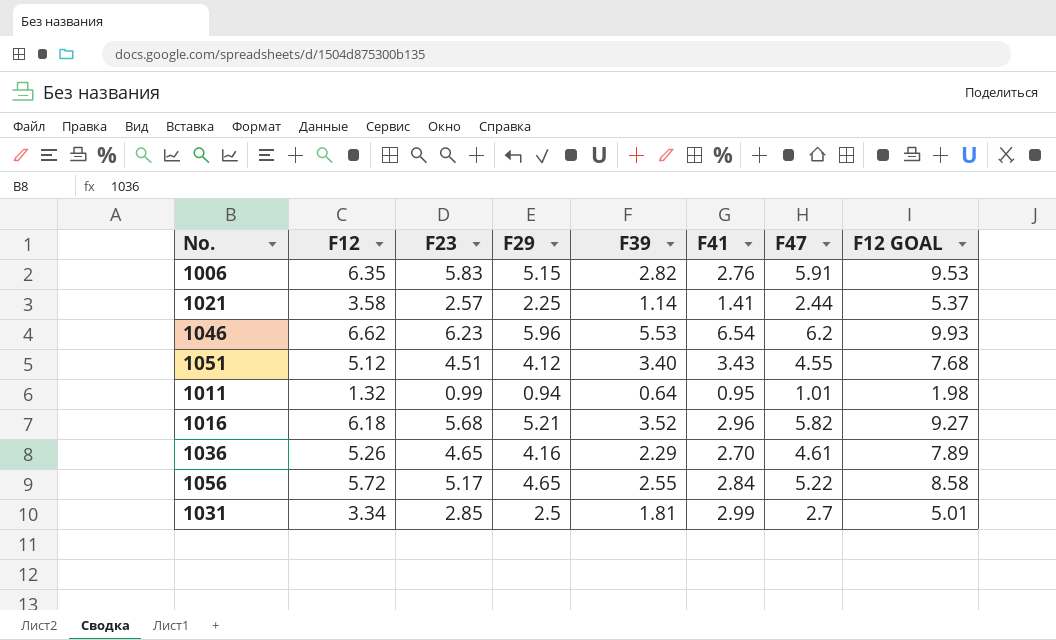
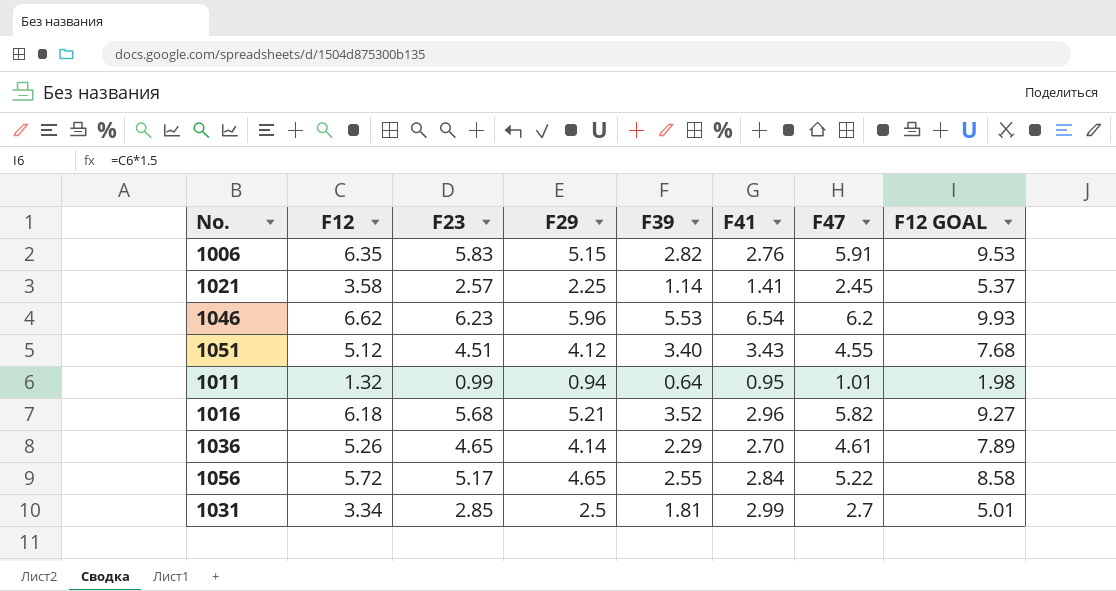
1021 | F47: 2.44 -> 2.45
1036 | F29: 4.16 -> 4.14

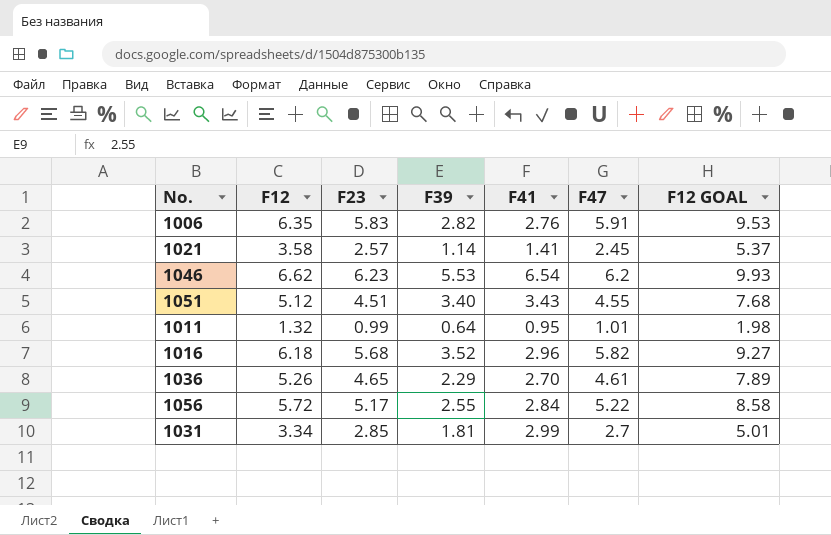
column F29 | position: 4 -> none

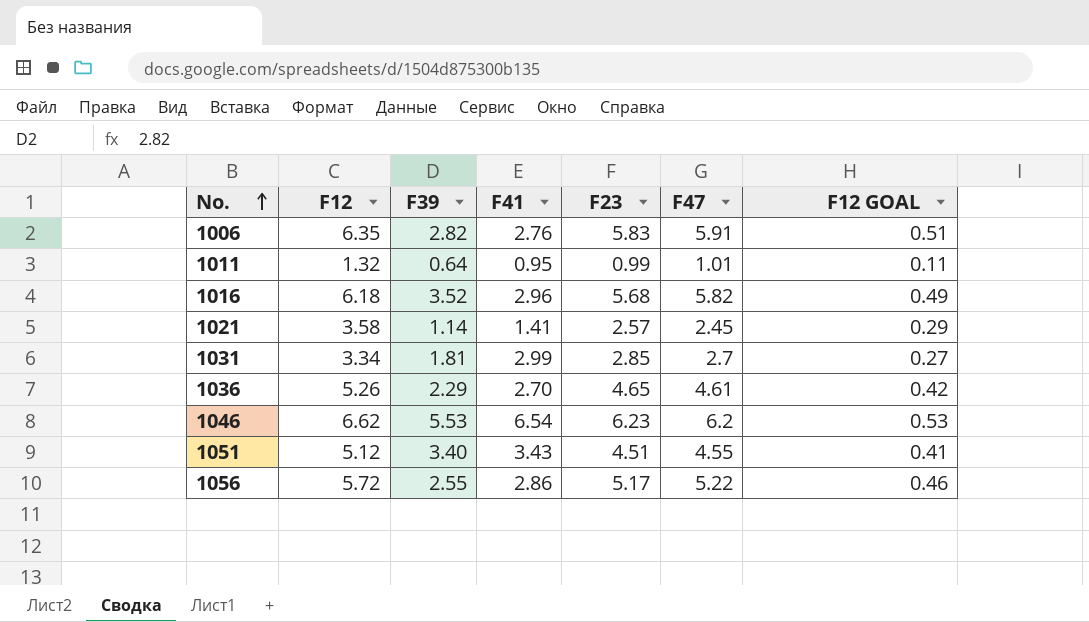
row order: none -> No. ascending
column F23 | position: 3 -> 5
column F12 GOAL | formula: [F12] * 1.5 -> [F12] * 0.08
1056 | F41: 2.84 -> 2.86

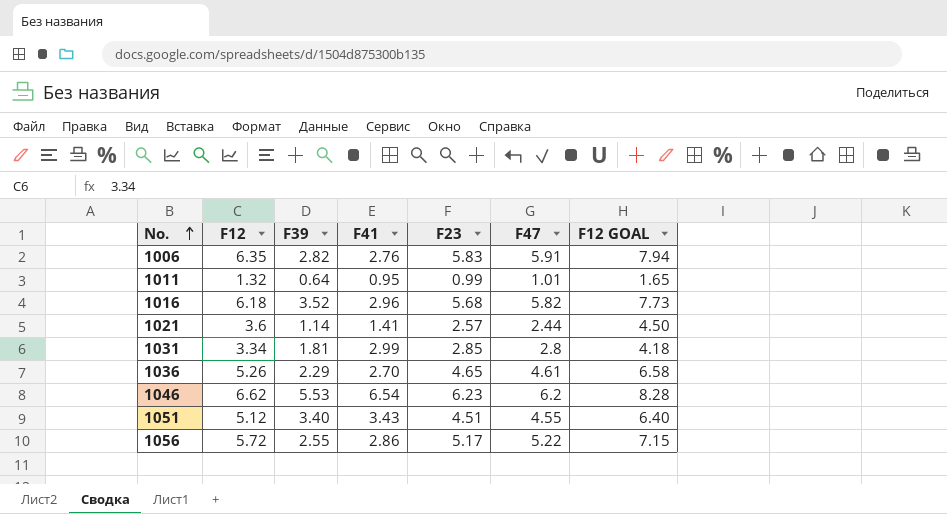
column F12 GOAL | formula: [F12] * 0.08 -> [F12] * 1.25
1021 | F12: 3.58 -> 3.6
1021 | F47: 2.45 -> 2.44
1031 | F47: 2.7 -> 2.8

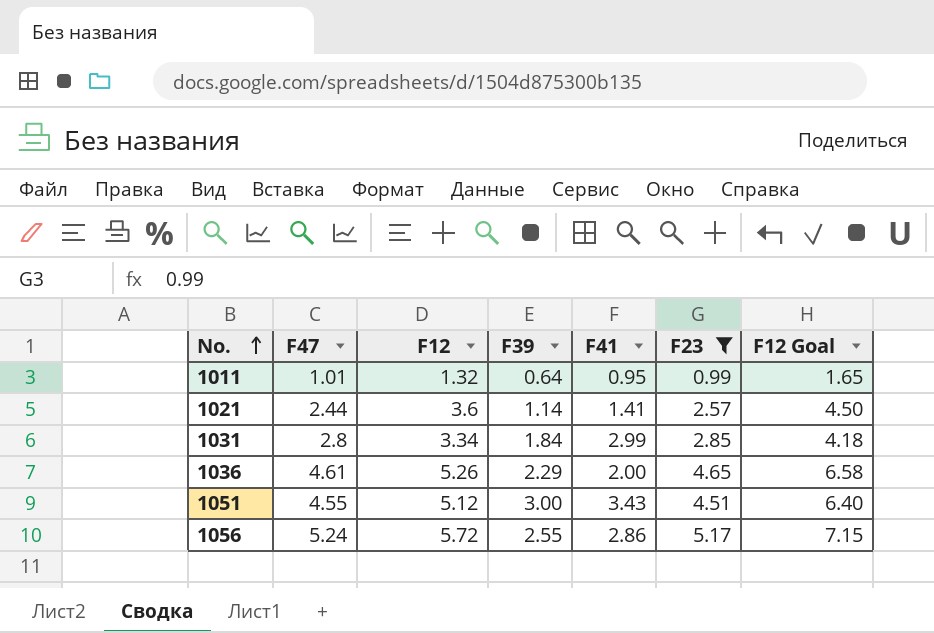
filter: none -> F23 <= 5.17
column F47 | position: 6 -> 2
column name: F12 GOAL -> F12 Goal
1031 | F39: 1.81 -> 1.84
1036 | F41: 2.70 -> 2.00
1051 | F39: 3.40 -> 3.00
1056 | F47: 5.22 -> 5.24

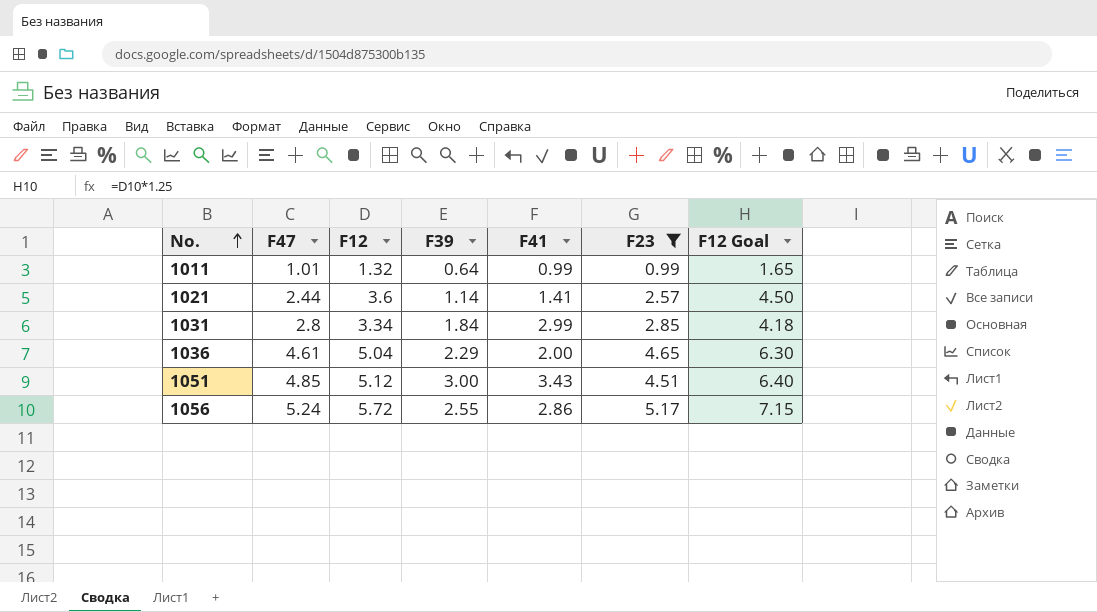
1011 | F41: 0.95 -> 0.99
1036 | F12: 5.26 -> 5.04
1036 | F12 Goal: 6.58 -> 6.30
1051 | F47: 4.55 -> 4.85

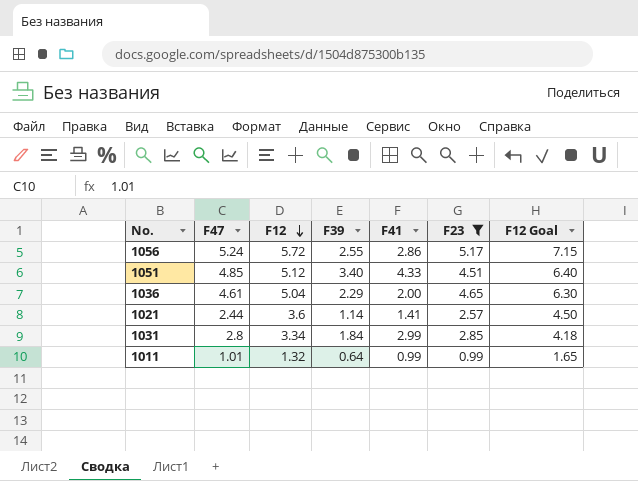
row order: No. ascending -> F12 descending
1051 | F39: 3.00 -> 3.40
1051 | F41: 3.43 -> 4.33

